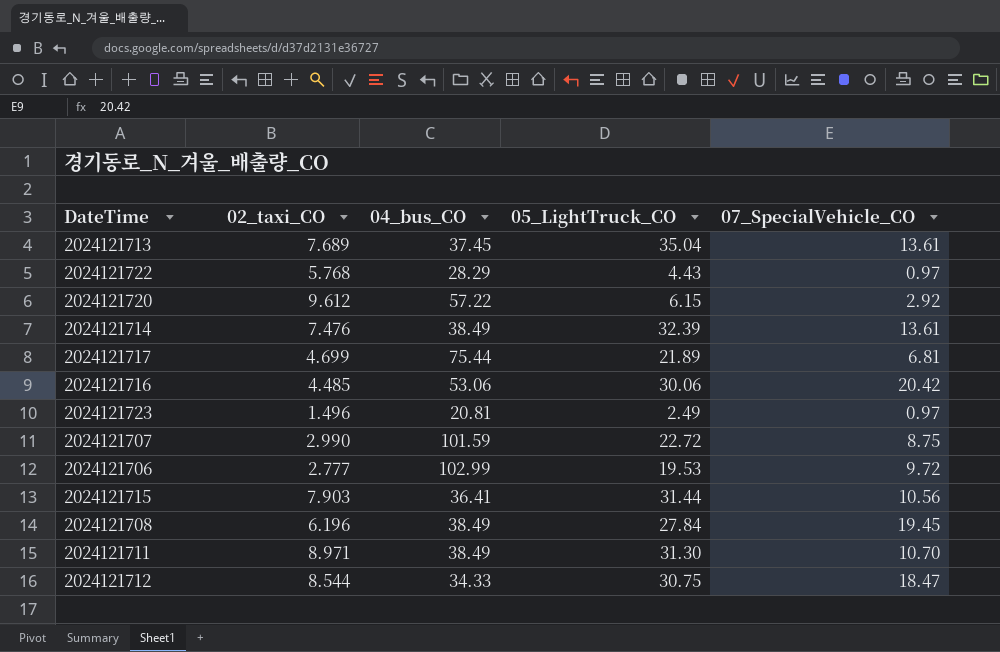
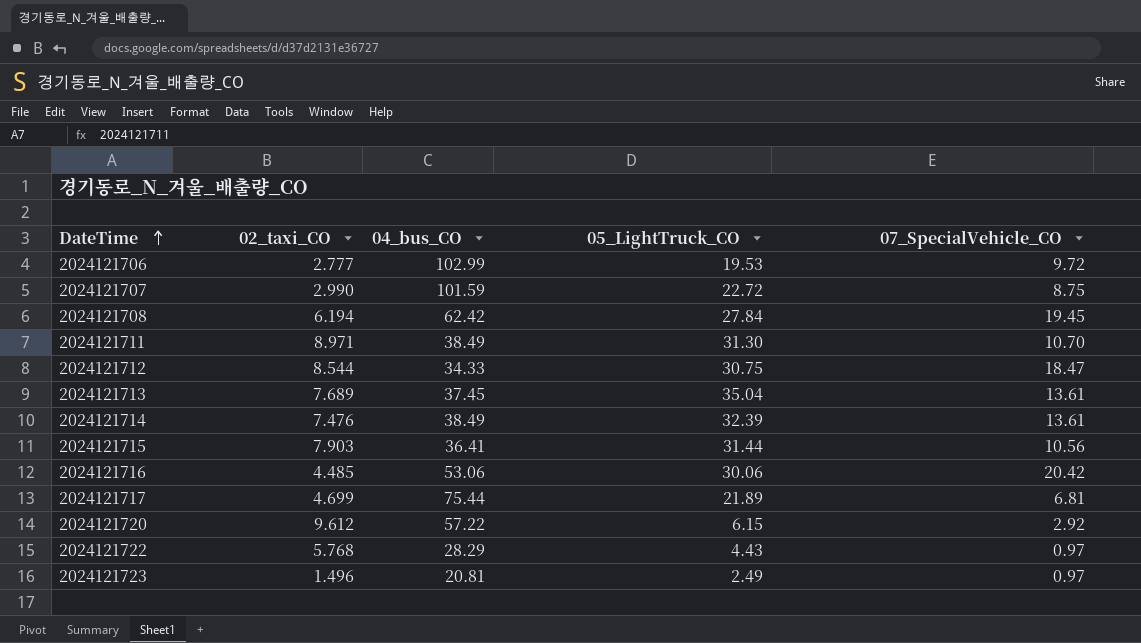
row order: none -> DateTime ascending
2024121708 | 02_taxi_CO: 6.196 -> 6.194
2024121708 | 04_bus_CO: 38.49 -> 62.42

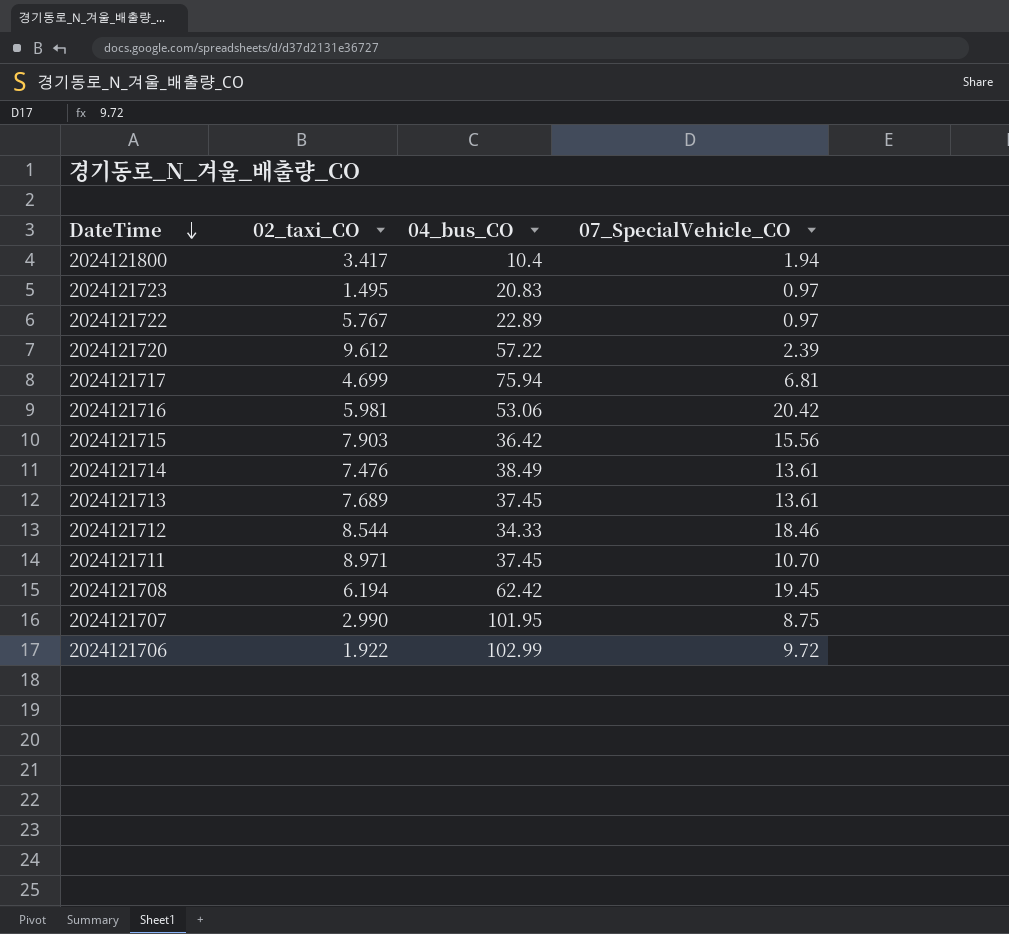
row order: DateTime ascending -> DateTime descending
column 05_LightTruck_CO | position: 4 -> none
row 2024121800: none -> 3.417 | 10.4 | 1.94
2024121723 | 02_taxi_CO: 1.496 -> 1.495
2024121723 | 04_bus_CO: 20.81 -> 20.83
2024121722 | 02_taxi_CO: 5.768 -> 5.767
2024121722 | 04_bus_CO: 28.29 -> 22.89
2024121720 | 07_SpecialVehicle_CO: 2.92 -> 2.39
2024121717 | 04_bus_CO: 75.44 -> 75.94
2024121716 | 02_taxi_CO: 4.485 -> 5.981
2024121715 | 04_bus_CO: 36.41 -> 36.42
2024121715 | 07_SpecialVehicle_CO: 10.56 -> 15.56
2024121712 | 07_SpecialVehicle_CO: 18.47 -> 18.46
2024121711 | 04_bus_CO: 38.49 -> 37.45
2024121707 | 04_bus_CO: 101.59 -> 101.95
2024121706 | 02_taxi_CO: 2.777 -> 1.922

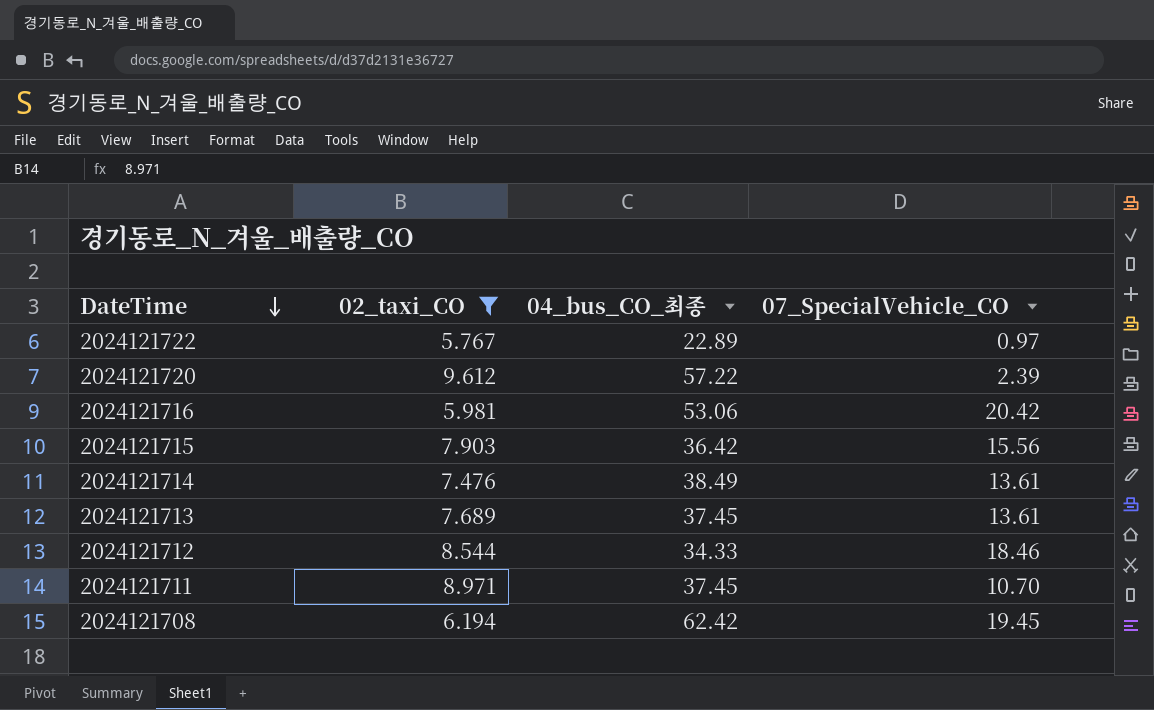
filter: none -> 02_taxi_CO >= 5.767
column name: 04_bus_CO -> 04_bus_CO_최종

